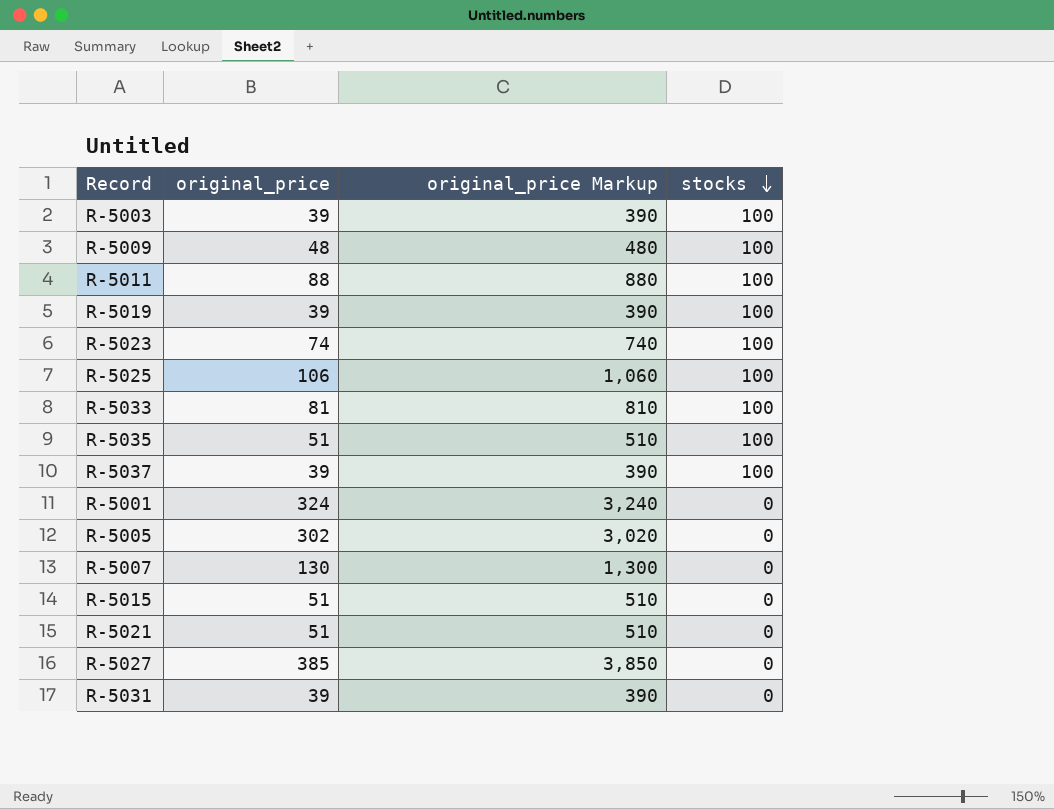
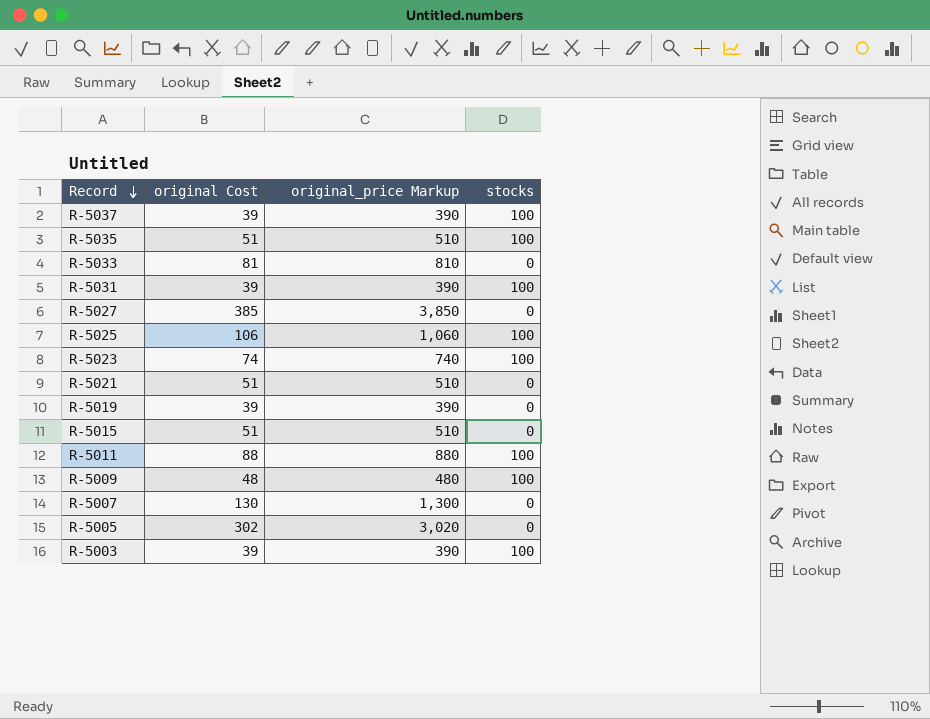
row order: stocks descending -> Record descending
column name: original_price -> original Cost
row R-5001: 324 | 3,240 | 0 -> none
R-5033 | stocks: 100 -> 0
R-5031 | stocks: 0 -> 100
R-5019 | stocks: 100 -> 0

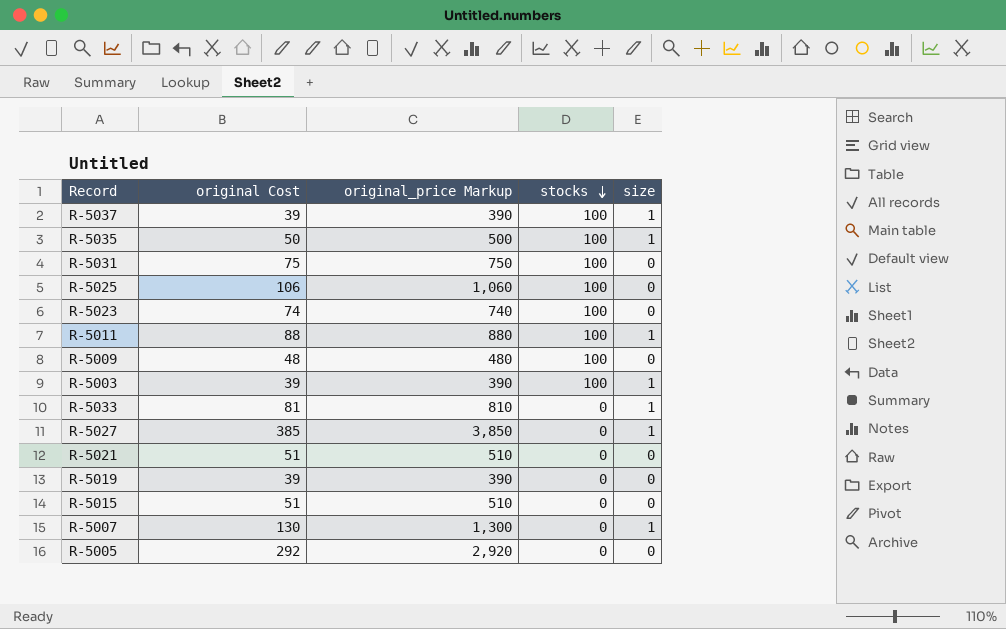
row order: Record descending -> stocks descending
column size | position: none -> 5
R-5035 | original Cost: 51 -> 50
R-5035 | original_price Markup: 510 -> 500
R-5031 | original Cost: 39 -> 75
R-5031 | original_price Markup: 390 -> 750
R-5005 | original Cost: 302 -> 292
R-5005 | original_price Markup: 3,020 -> 2,920

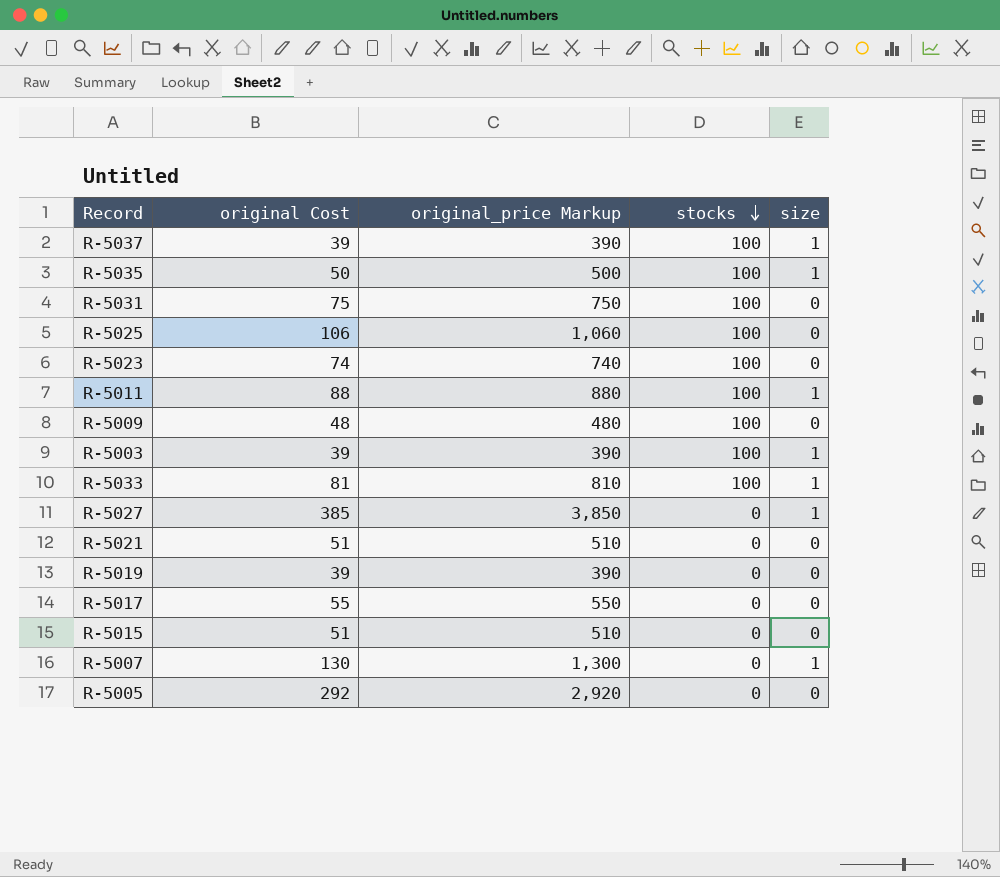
R-5033 | stocks: 0 -> 100
row R-5017: none -> 55 | 550 | 0 | 0

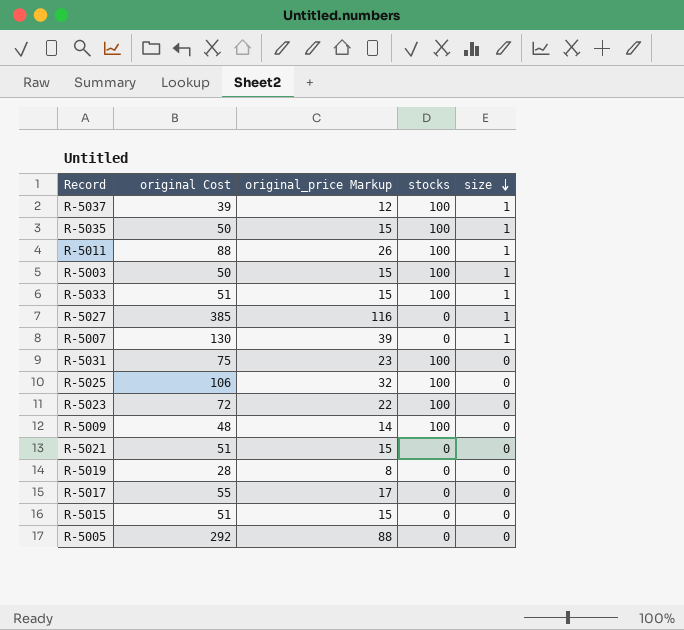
row order: stocks descending -> size descending
column original_price Markup | formula: [original Cost] * 10 -> [original Cost] * 0.3
R-5003 | original Cost: 39 -> 50
R-5033 | original Cost: 81 -> 51
R-5023 | original Cost: 74 -> 72
R-5019 | original Cost: 39 -> 28

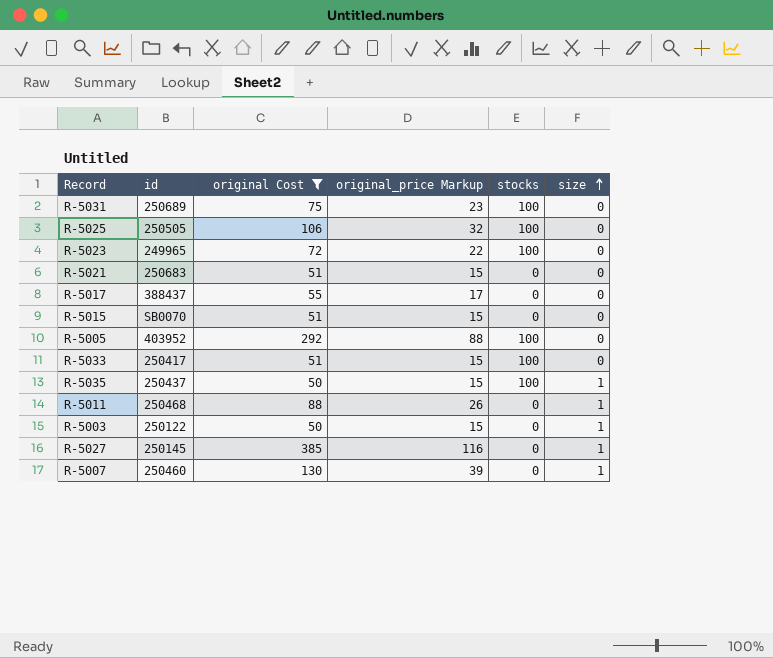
filter: none -> original Cost >= 50
row order: size descending -> size ascending
column id | position: none -> 2
R-5005 | stocks: 0 -> 100
R-5033 | size: 1 -> 0
R-5011 | stocks: 100 -> 0
R-5003 | stocks: 100 -> 0

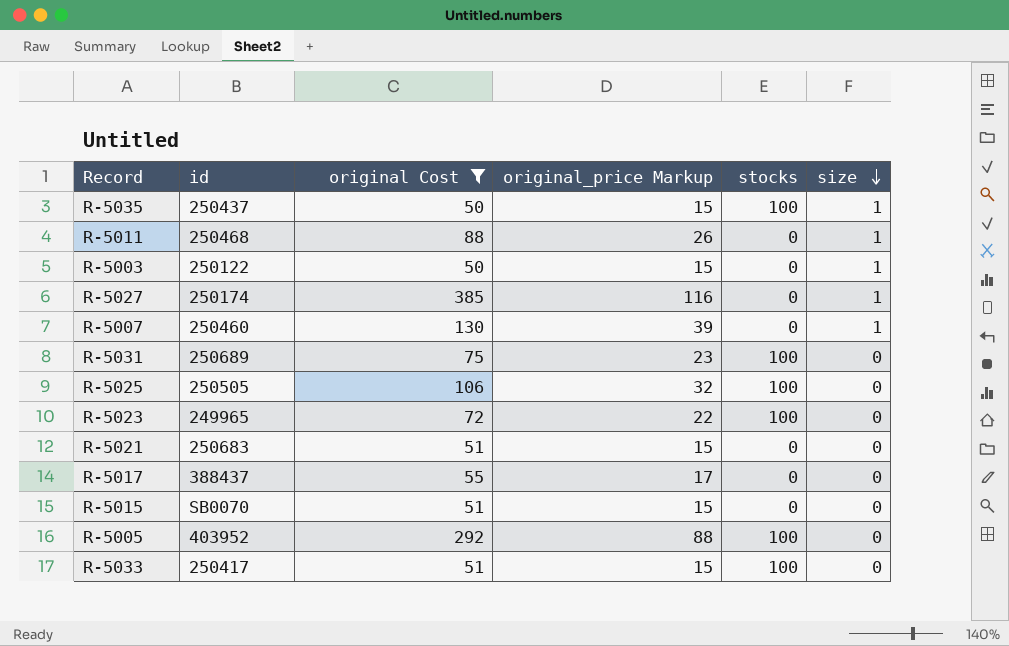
row order: size ascending -> size descending
R-5027 | id: 250145 -> 250174

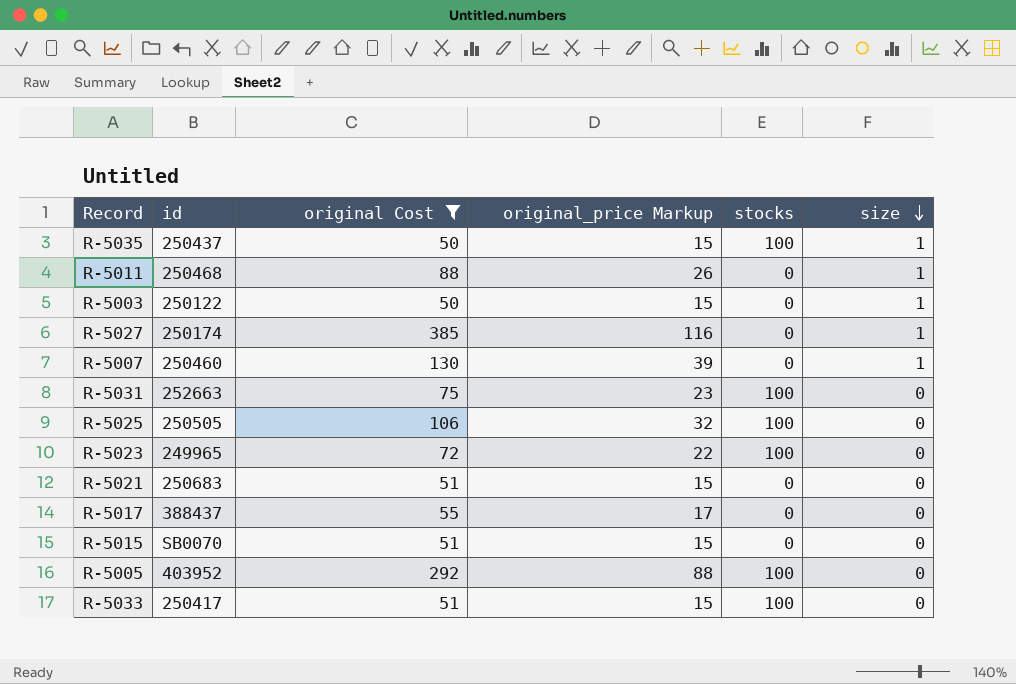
R-5031 | id: 250689 -> 252663

